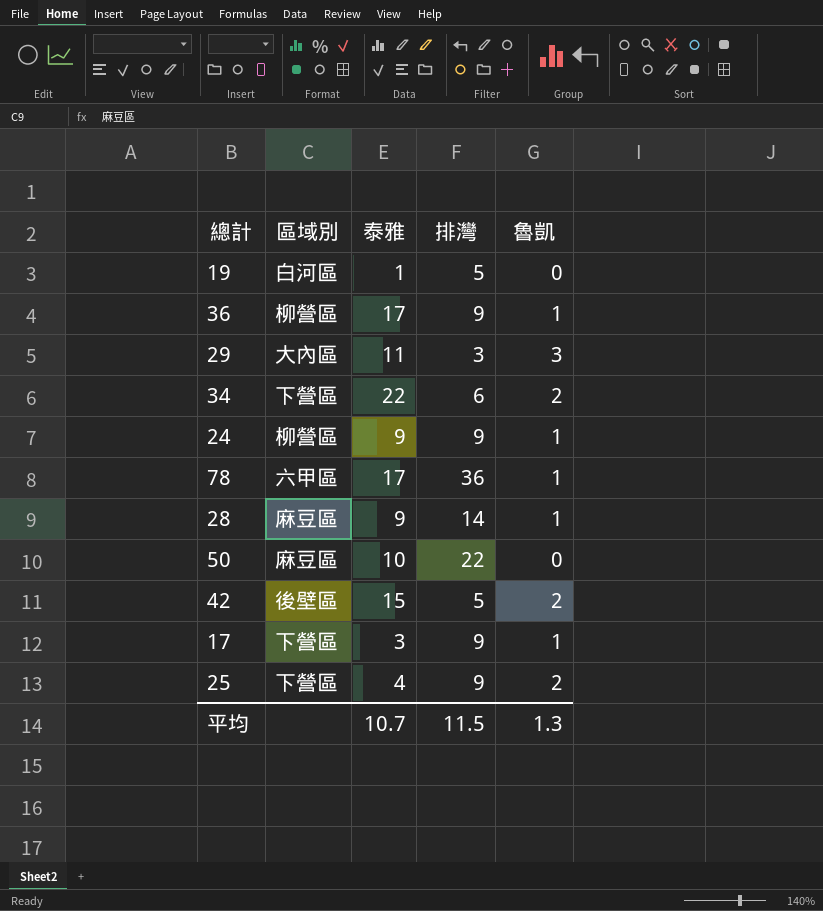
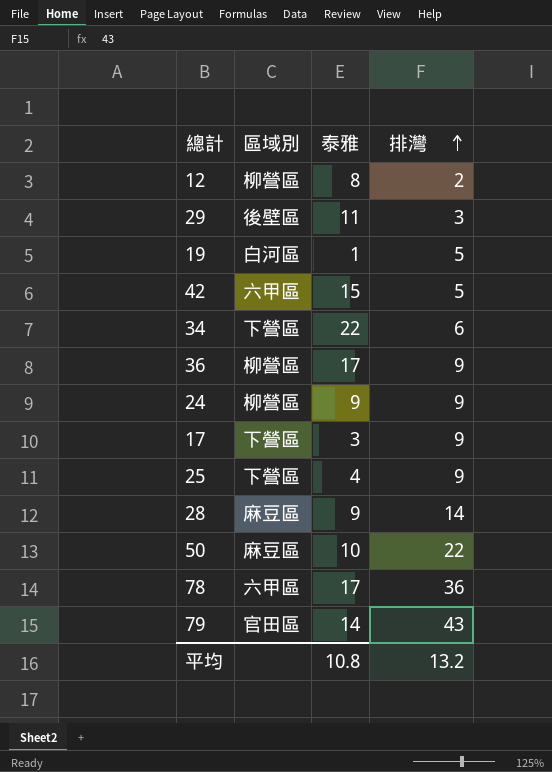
row order: none -> 排灣 ascending
column 魯凱 | position: 5 -> none
row 12: none -> 柳營區 | 8 | 2
29 | 區域別: 大內區 -> 後壁區
42 | 區域別: 後壁區 -> 六甲區
row 79: none -> 官田區 | 14 | 43
平均 | 泰雅: 10.7 -> 10.8
平均 | 排灣: 11.5 -> 13.2

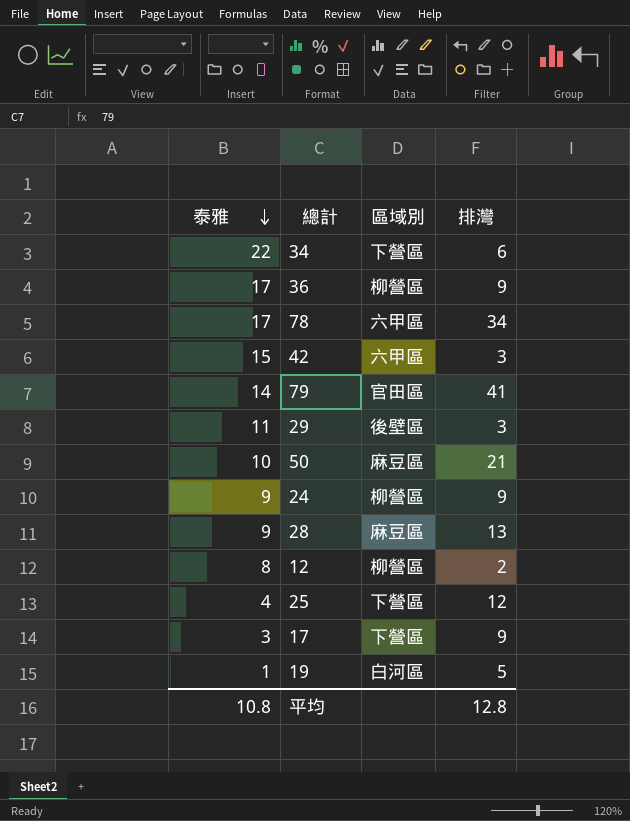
row order: 排灣 ascending -> 泰雅 descending
column 泰雅 | position: 3 -> 1
78 | 排灣: 36 -> 34
42 | 排灣: 5 -> 3
79 | 排灣: 43 -> 41
50 | 排灣: 22 -> 21
28 | 排灣: 14 -> 13
25 | 排灣: 9 -> 12
平均 | 排灣: 13.2 -> 12.8

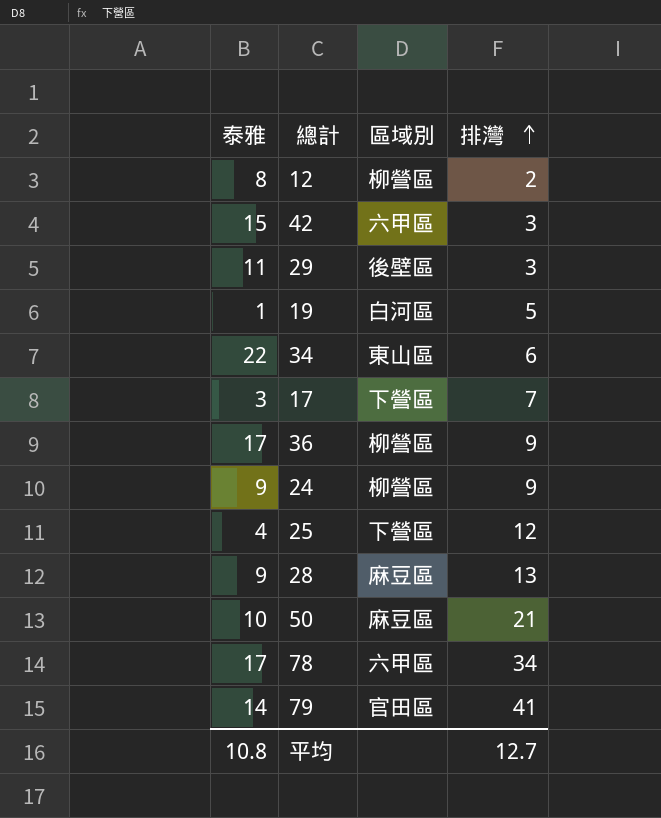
row order: 泰雅 descending -> 排灣 ascending
34 | 區域別: 下營區 -> 東山區
17 | 排灣: 9 -> 7
平均 | 排灣: 12.8 -> 12.7

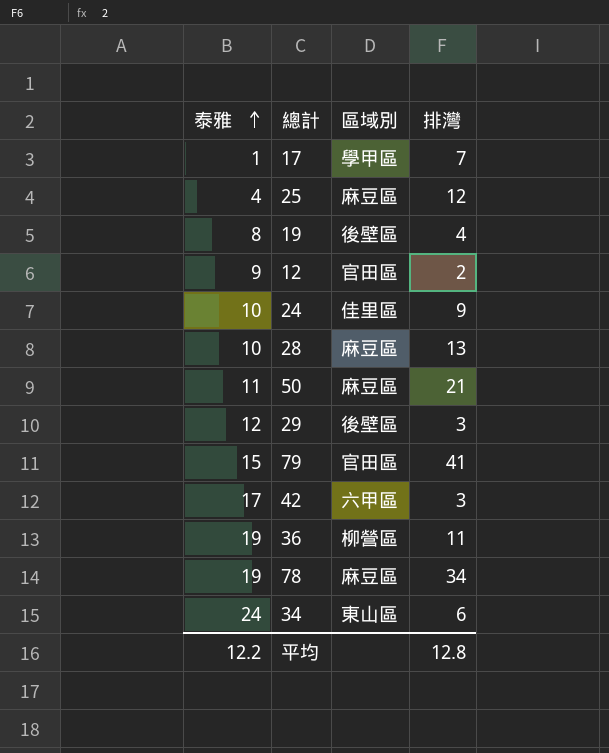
row order: 排灣 ascending -> 泰雅 ascending
17 | 泰雅: 3 -> 1
17 | 區域別: 下營區 -> 學甲區
25 | 區域別: 下營區 -> 麻豆區
19 | 泰雅: 1 -> 8
19 | 區域別: 白河區 -> 後壁區
19 | 排灣: 5 -> 4
12 | 泰雅: 8 -> 9
12 | 區域別: 柳營區 -> 官田區
24 | 泰雅: 9 -> 10
24 | 區域別: 柳營區 -> 佳里區
28 | 泰雅: 9 -> 10
50 | 泰雅: 10 -> 11
29 | 泰雅: 11 -> 12
79 | 泰雅: 14 -> 15
42 | 泰雅: 15 -> 17
36 | 泰雅: 17 -> 19
36 | 排灣: 9 -> 11
78 | 泰雅: 17 -> 19
78 | 區域別: 六甲區 -> 麻豆區
34 | 泰雅: 22 -> 24
平均 | 泰雅: 10.8 -> 12.2
平均 | 排灣: 12.7 -> 12.8

